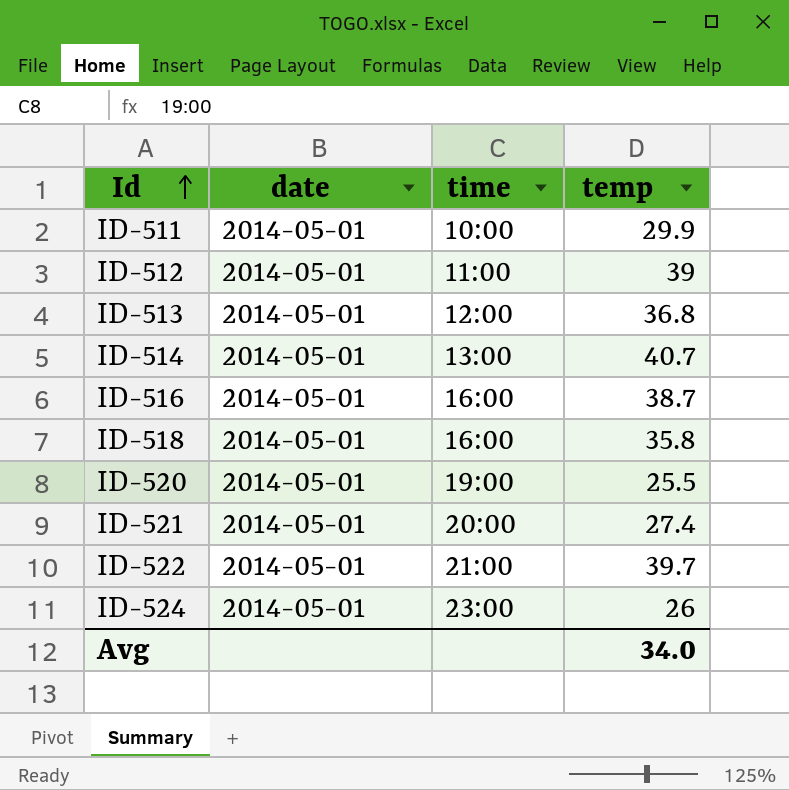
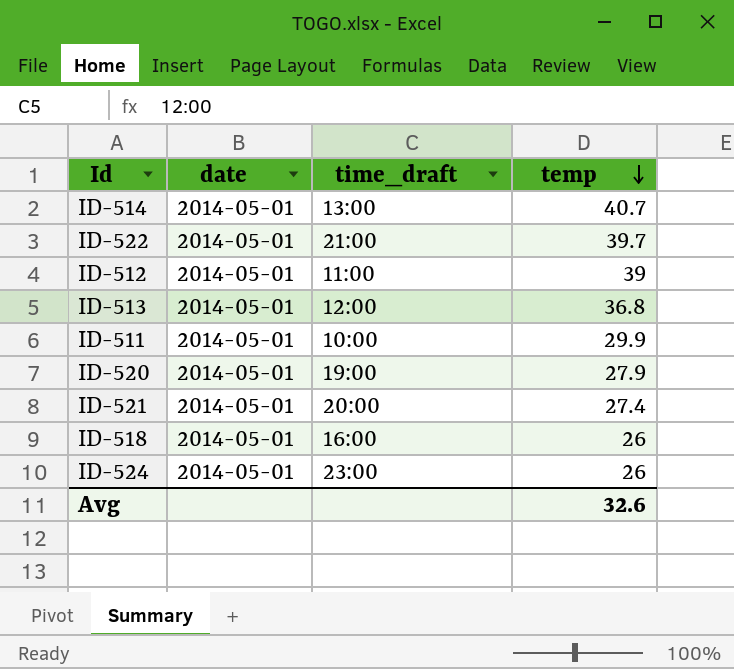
row order: Id ascending -> temp descending
column name: time -> time_draft
row ID-516: 2014-05-01 | 16:00 | 38.7 -> none
ID-520 | temp: 25.5 -> 27.9
ID-518 | temp: 35.8 -> 26
Avg | temp: 34.0 -> 32.6

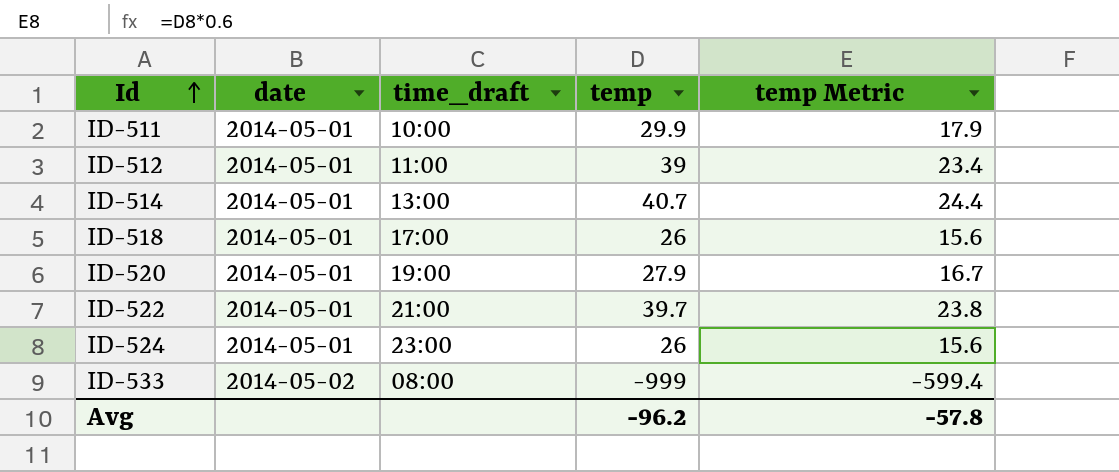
row order: temp descending -> Id ascending
column temp Metric | formula: none -> [temp] * 0.6
row ID-513: 2014-05-01 | 12:00 | 36.8 -> none
row ID-521: 2014-05-01 | 20:00 | 27.4 -> none
ID-518 | time_draft: 16:00 -> 17:00
row ID-533: none -> 2014-05-02 | 08:00 | -999 | -599.4
Avg | temp: 32.6 -> -96.2

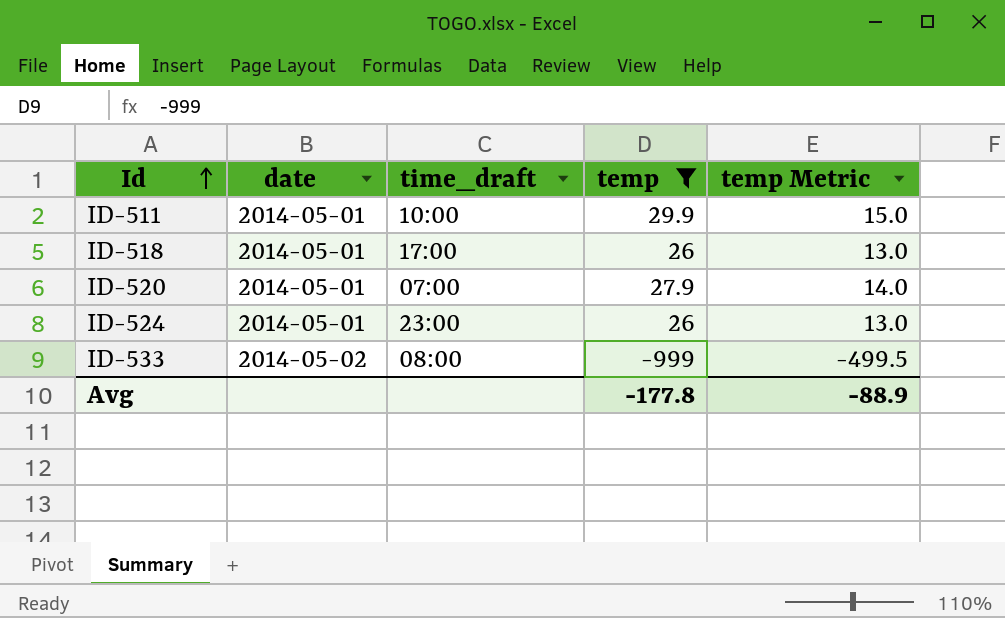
filter: none -> temp <= 29.9
column temp Metric | formula: [temp] * 0.6 -> [temp] * 0.5
ID-520 | time_draft: 19:00 -> 07:00
Avg | temp: -96.2 -> -177.8
Avg | temp Metric: -57.8 -> -88.9

